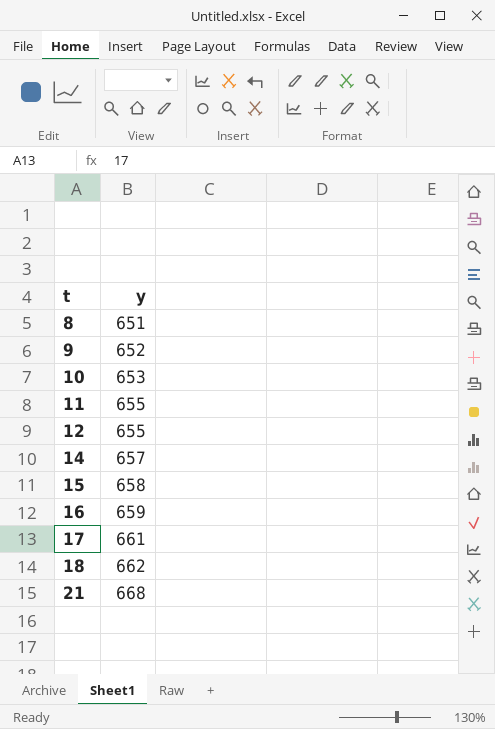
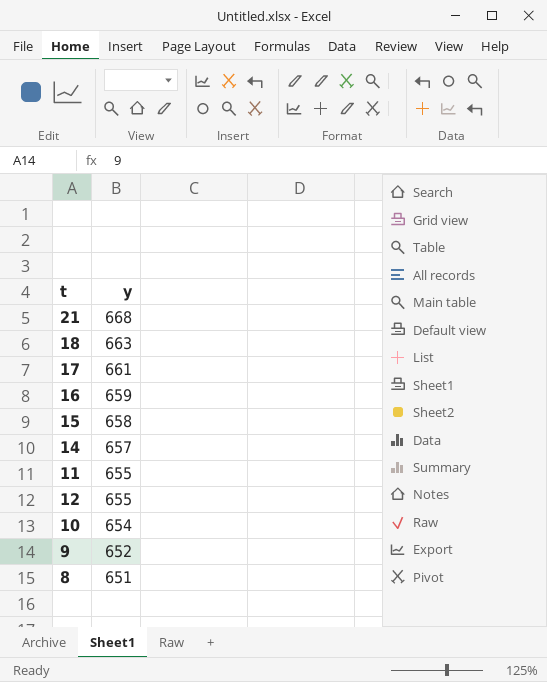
row order: t ascending -> y descending
18 | y: 662 -> 663
10 | y: 653 -> 654

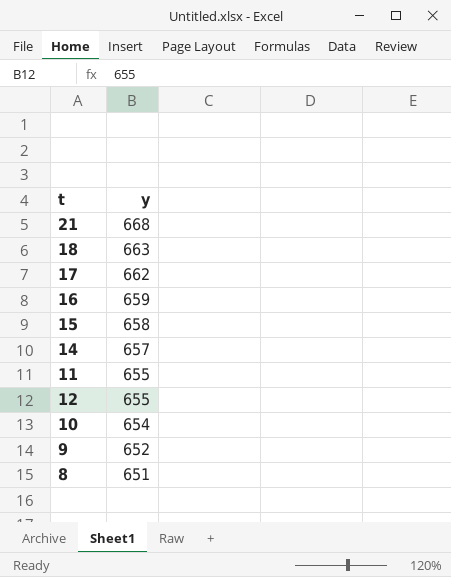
17 | y: 661 -> 662

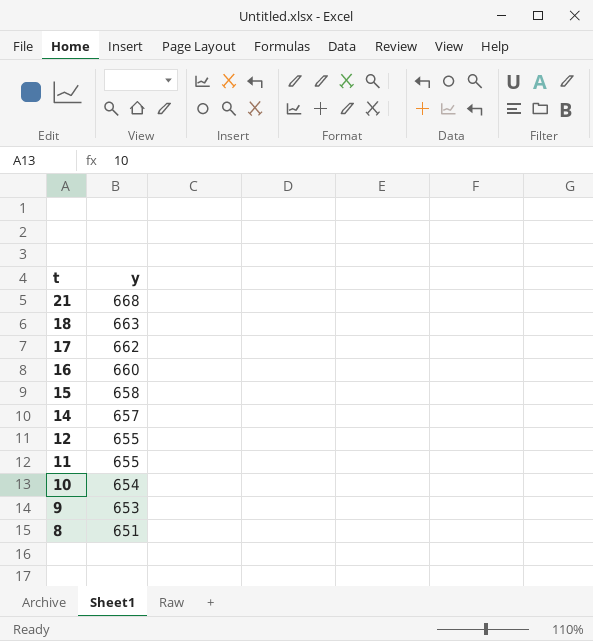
row order: y descending -> t descending
16 | y: 659 -> 660
9 | y: 652 -> 653

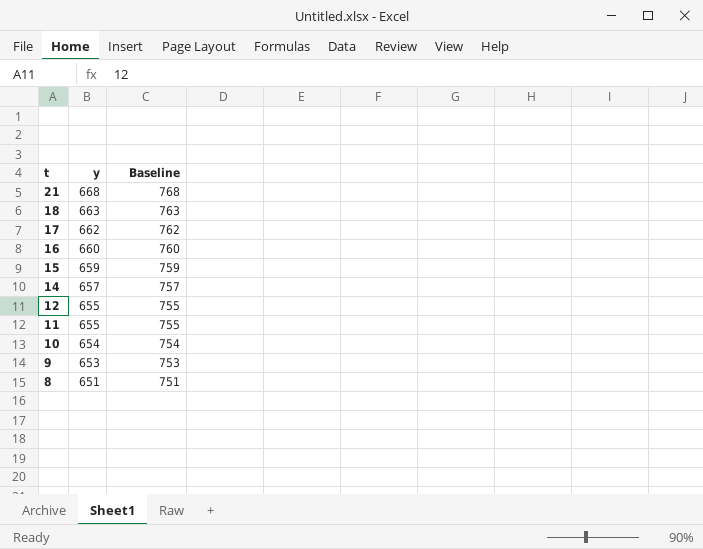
column Baseline | formula: none -> [y] + 100
15 | y: 658 -> 659

